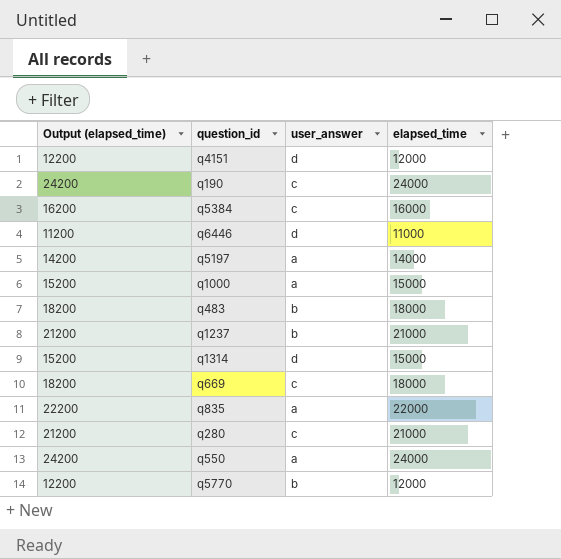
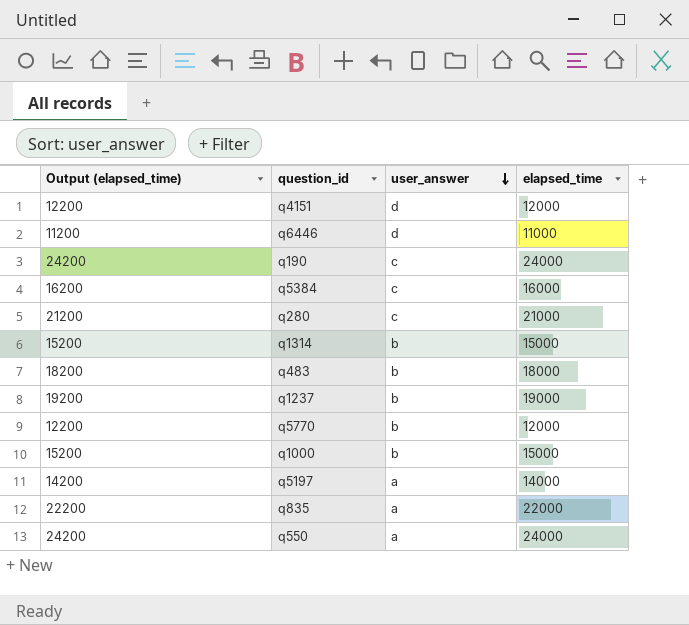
row order: none -> user_answer descending
row q669: 18200 | c | 18000 -> none
q1314 | user_answer: d -> b
q1237 | Output (elapsed_time): 21200 -> 19200
q1237 | elapsed_time: 21000 -> 19000
q1000 | user_answer: a -> b

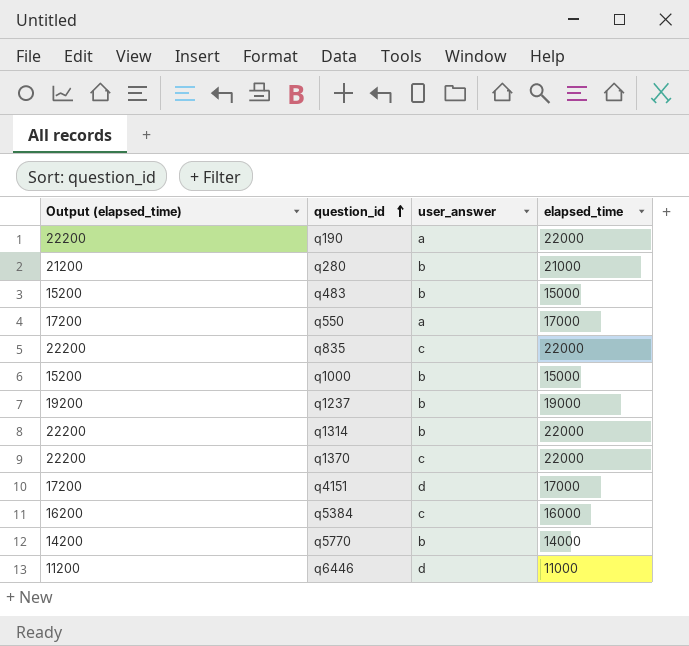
row order: user_answer descending -> question_id ascending
row q5197: 14200 | a | 14000 -> none
q190 | Output (elapsed_time): 24200 -> 22200
q190 | user_answer: c -> a
q190 | elapsed_time: 24000 -> 22000
q280 | user_answer: c -> b
q483 | Output (elapsed_time): 18200 -> 15200
q483 | elapsed_time: 18000 -> 15000
q550 | Output (elapsed_time): 24200 -> 17200
q550 | elapsed_time: 24000 -> 17000
q835 | user_answer: a -> c
q1314 | Output (elapsed_time): 15200 -> 22200
q1314 | elapsed_time: 15000 -> 22000
row q1370: none -> 22200 | c | 22000
q4151 | Output (elapsed_time): 12200 -> 17200
q4151 | elapsed_time: 12000 -> 17000
q5770 | Output (elapsed_time): 12200 -> 14200
q5770 | elapsed_time: 12000 -> 14000

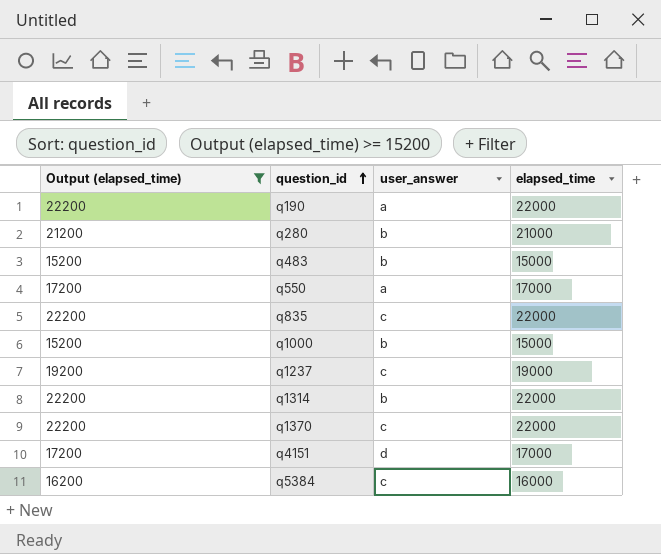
filter: none -> Output (elapsed_time) >= 15200
q1237 | user_answer: b -> c

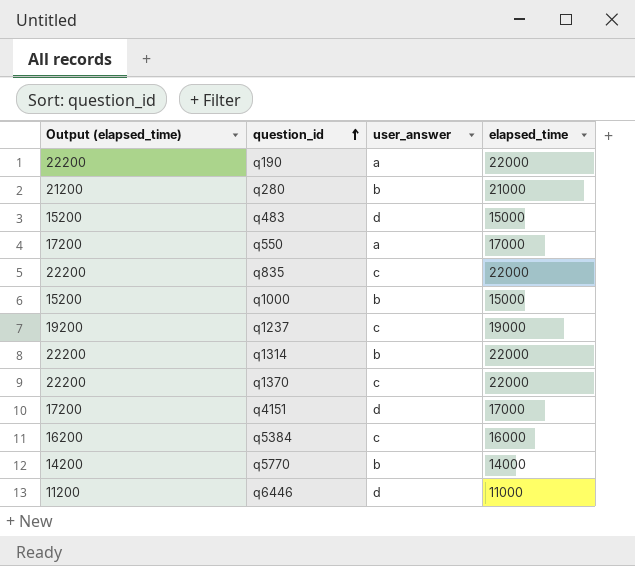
filter: Output (elapsed_time) >= 15200 -> none
q483 | user_answer: b -> d

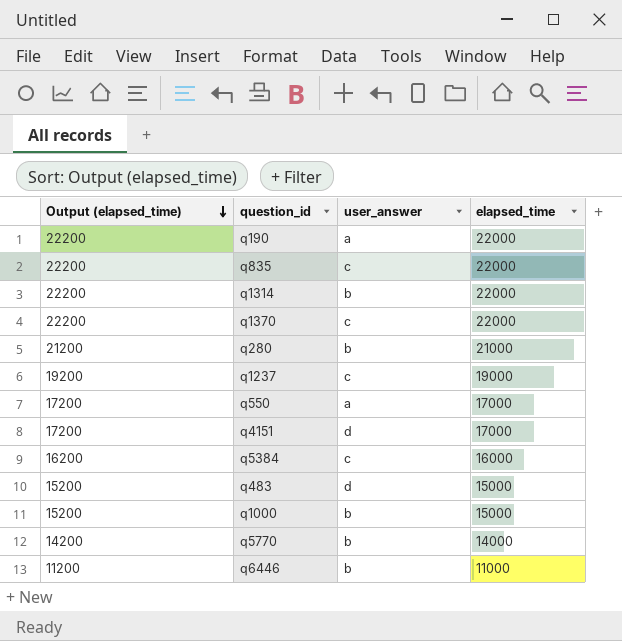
row order: question_id ascending -> Output (elapsed_time) descending
q6446 | user_answer: d -> b

